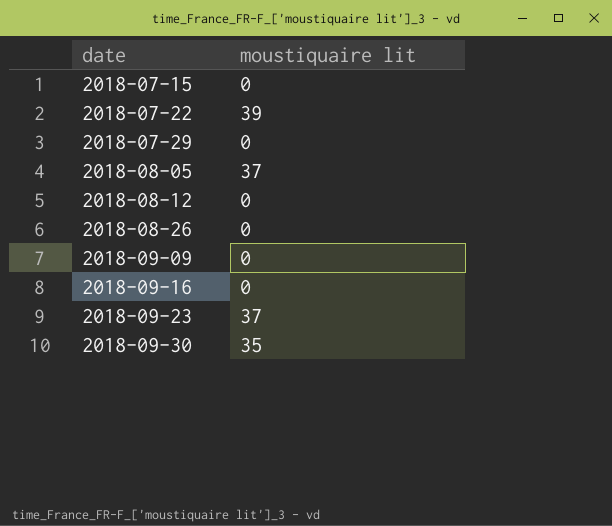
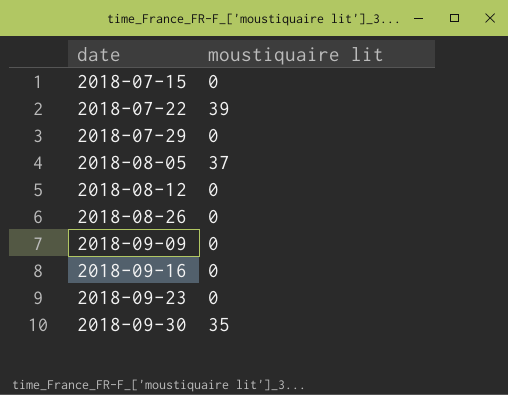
2018-09-23 | moustiquaire lit: 37 -> 0

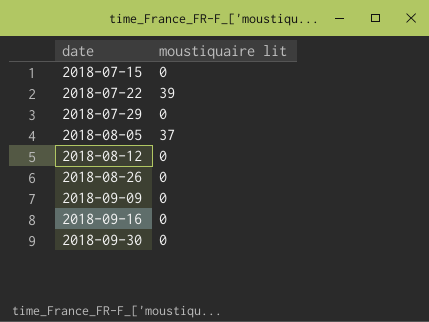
row 2018-09-23: 0 -> none
2018-09-30 | moustiquaire lit: 35 -> 0

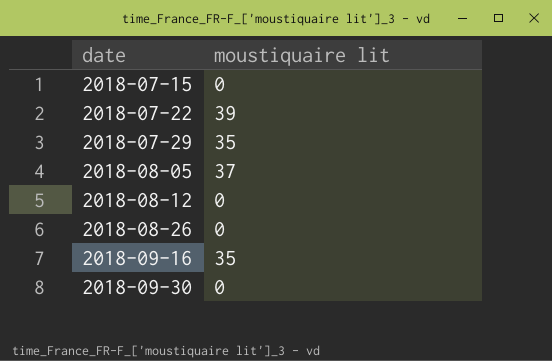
row 2018-09-09: 0 -> none
2018-07-29 | moustiquaire lit: 0 -> 35
2018-09-16 | moustiquaire lit: 0 -> 35

